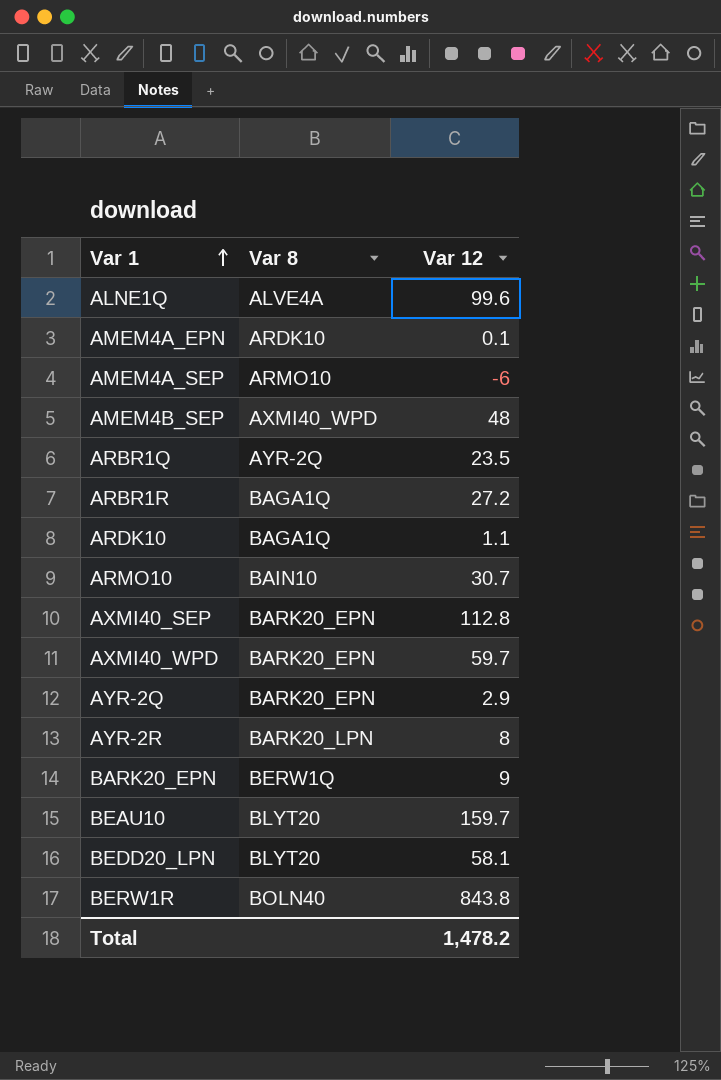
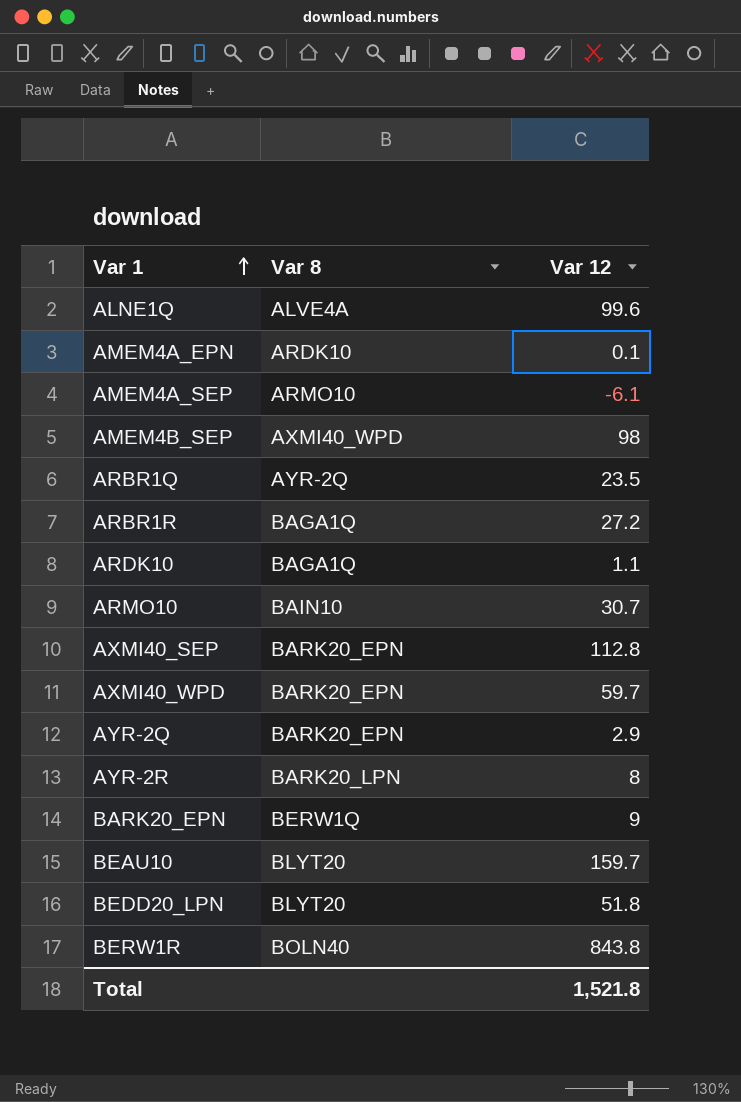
AMEM4A_SEP | Var 12: -6 -> -6.1
AMEM4B_SEP | Var 12: 48 -> 98
BEDD20_LPN | Var 12: 58.1 -> 51.8
Total | Var 12: 1,478.2 -> 1,521.8

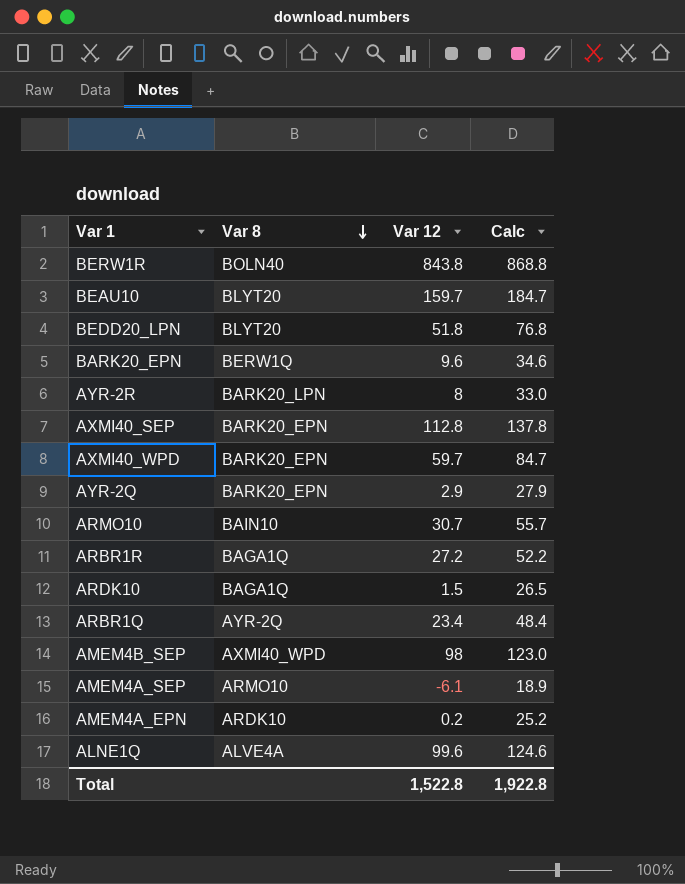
row order: Var 1 ascending -> Var 8 descending
column Calc | formula: none -> [Var 12] + 25
BARK20_EPN | Var 12: 9 -> 9.6
ARDK10 | Var 12: 1.1 -> 1.5
ARBR1Q | Var 12: 23.5 -> 23.4
AMEM4A_EPN | Var 12: 0.1 -> 0.2
Total | Var 12: 1,521.8 -> 1,522.8

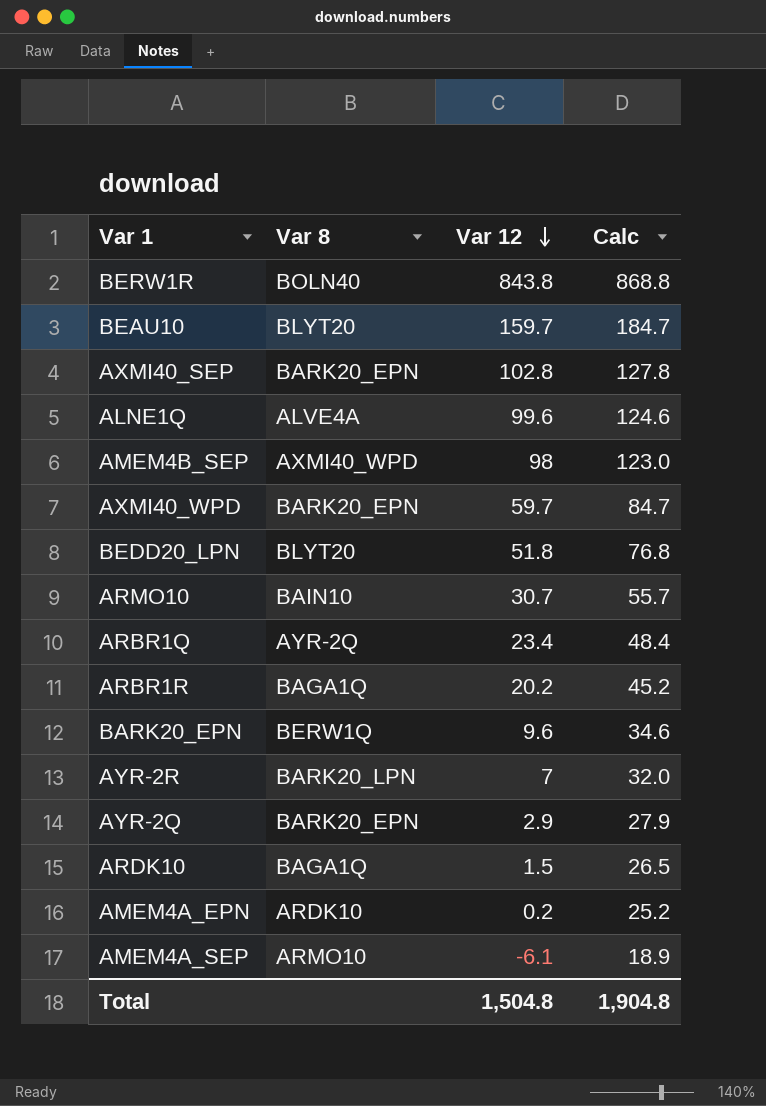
row order: Var 8 descending -> Var 12 descending
AXMI40_SEP | Var 12: 112.8 -> 102.8
AXMI40_SEP | Calc: 137.8 -> 127.8
ARBR1R | Var 12: 27.2 -> 20.2
ARBR1R | Calc: 52.2 -> 45.2
AYR-2R | Var 12: 8 -> 7
AYR-2R | Calc: 33.0 -> 32.0
Total | Var 12: 1,522.8 -> 1,504.8
Total | Calc: 1,922.8 -> 1,904.8

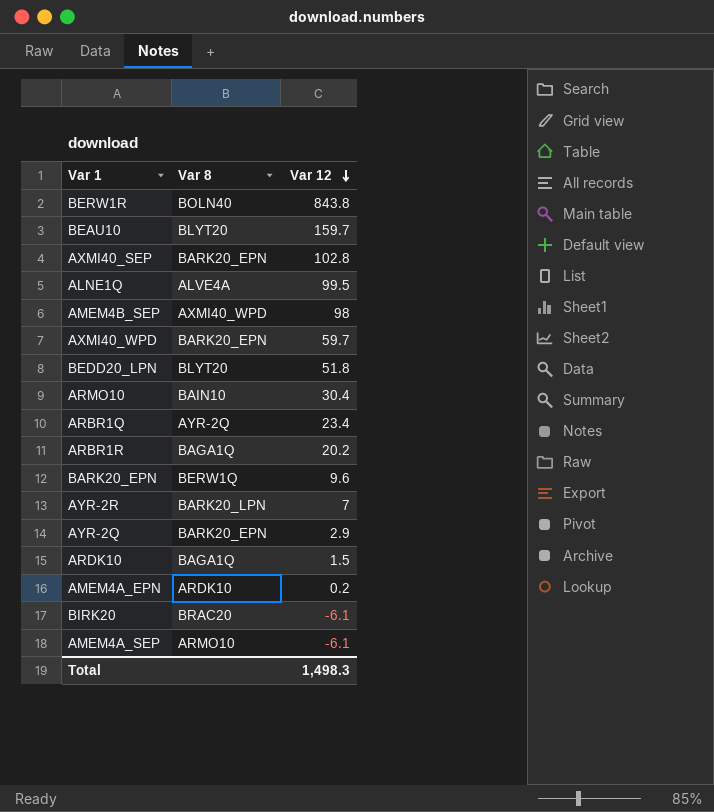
column Calc | formula: [Var 12] + 25 -> none
ALNE1Q | Var 12: 99.6 -> 99.5
ARMO10 | Var 12: 30.7 -> 30.4
row BIRK20: none -> BRAC20 | -6.1
Total | Var 12: 1,504.8 -> 1,498.3

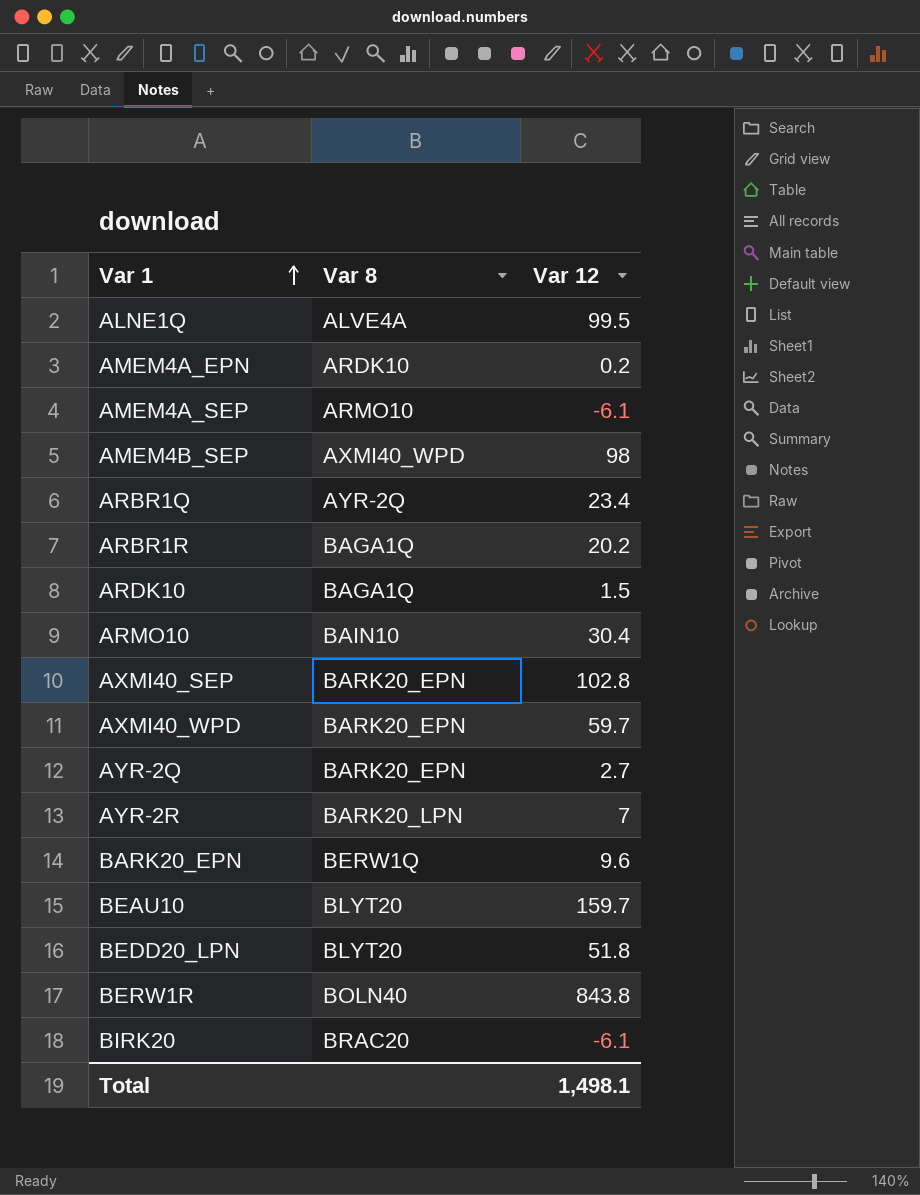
row order: Var 12 descending -> Var 1 ascending
AYR-2Q | Var 12: 2.9 -> 2.7
Total | Var 12: 1,498.3 -> 1,498.1

